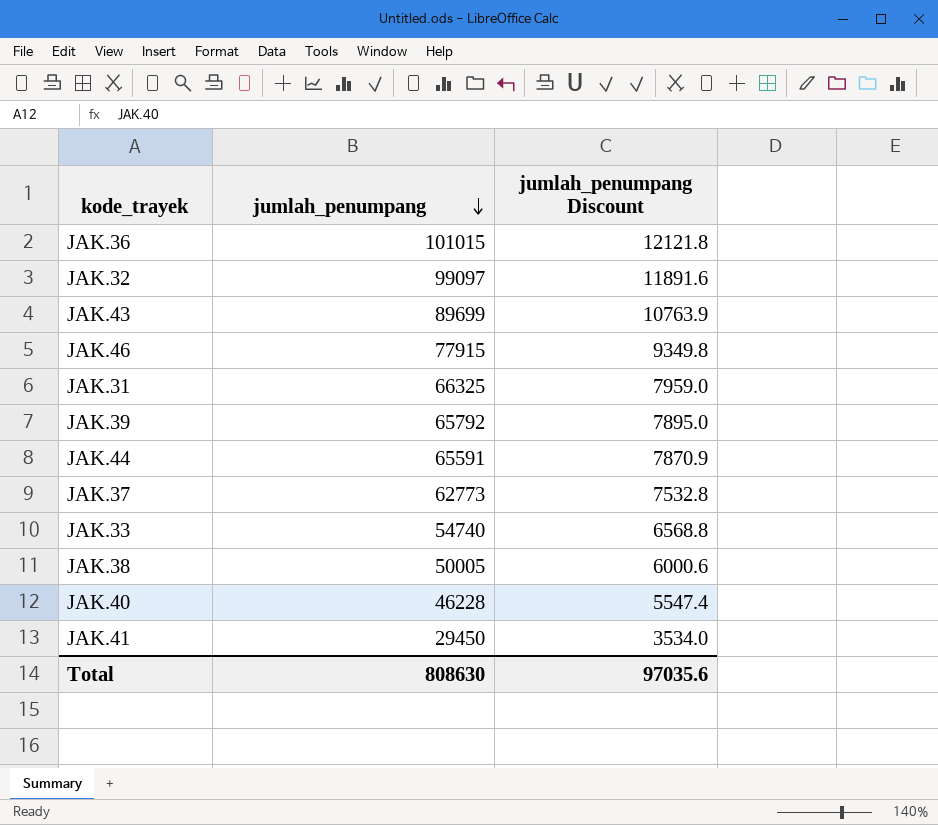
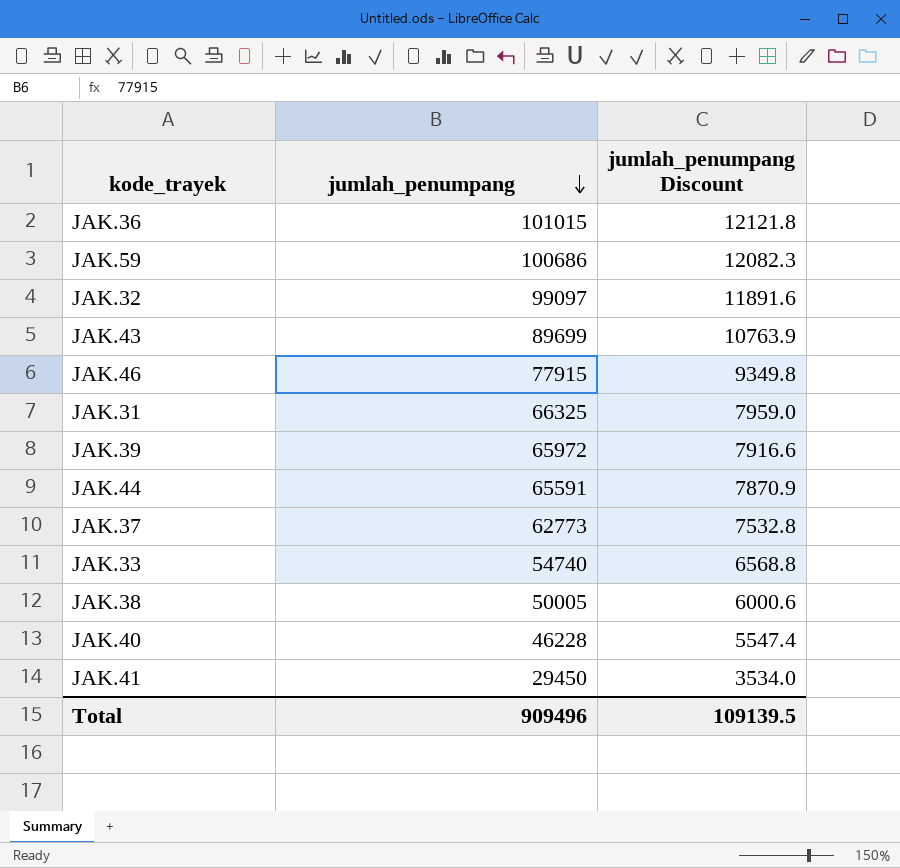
row JAK.59: none -> 100686 | 12082.3
JAK.39 | jumlah_penumpang: 65792 -> 65972
JAK.39 | jumlah_penumpang Discount: 7895.0 -> 7916.6
Total | jumlah_penumpang: 808630 -> 909496
Total | jumlah_penumpang Discount: 97035.6 -> 109139.5

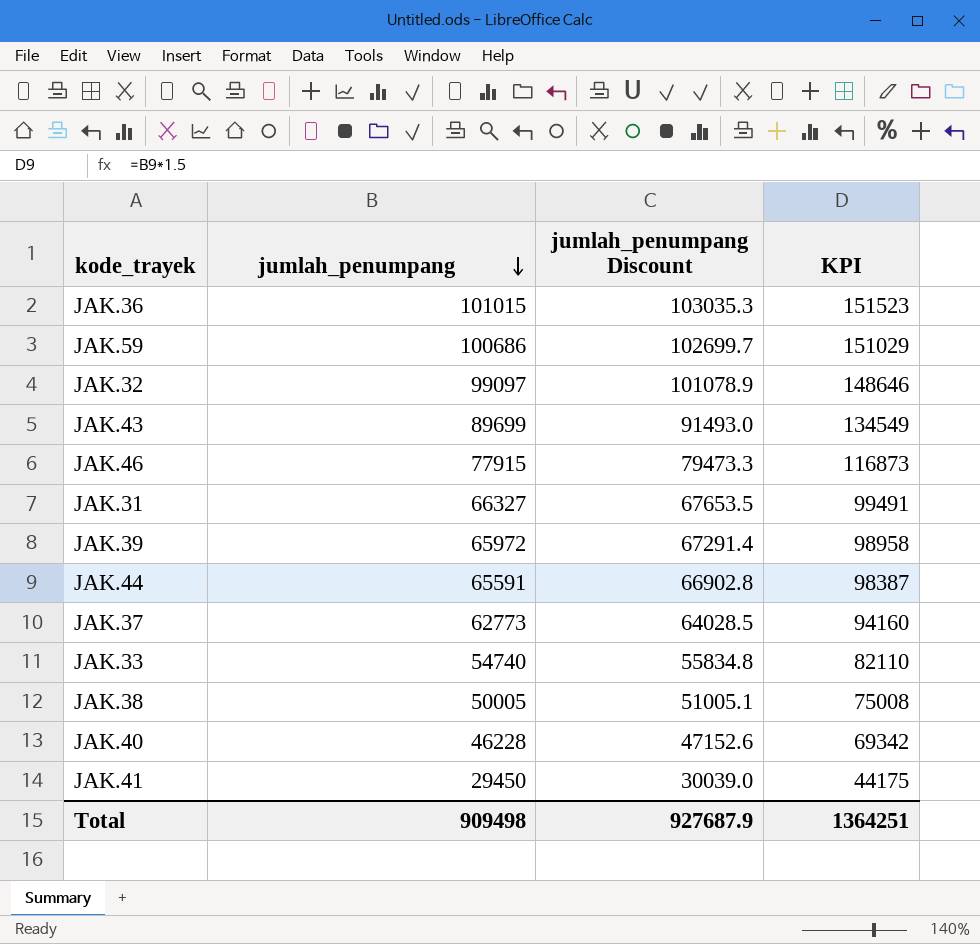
column jumlah_penumpang Discount | formula: [jumlah_penumpang] * 0.12 -> [jumlah_penumpang] * 1.02
column KPI | formula: none -> [jumlah_penumpang] * 1.5
JAK.31 | jumlah_penumpang: 66325 -> 66327
Total | jumlah_penumpang: 909496 -> 909498
Total | jumlah_penumpang Discount: 109139.5 -> 927687.9

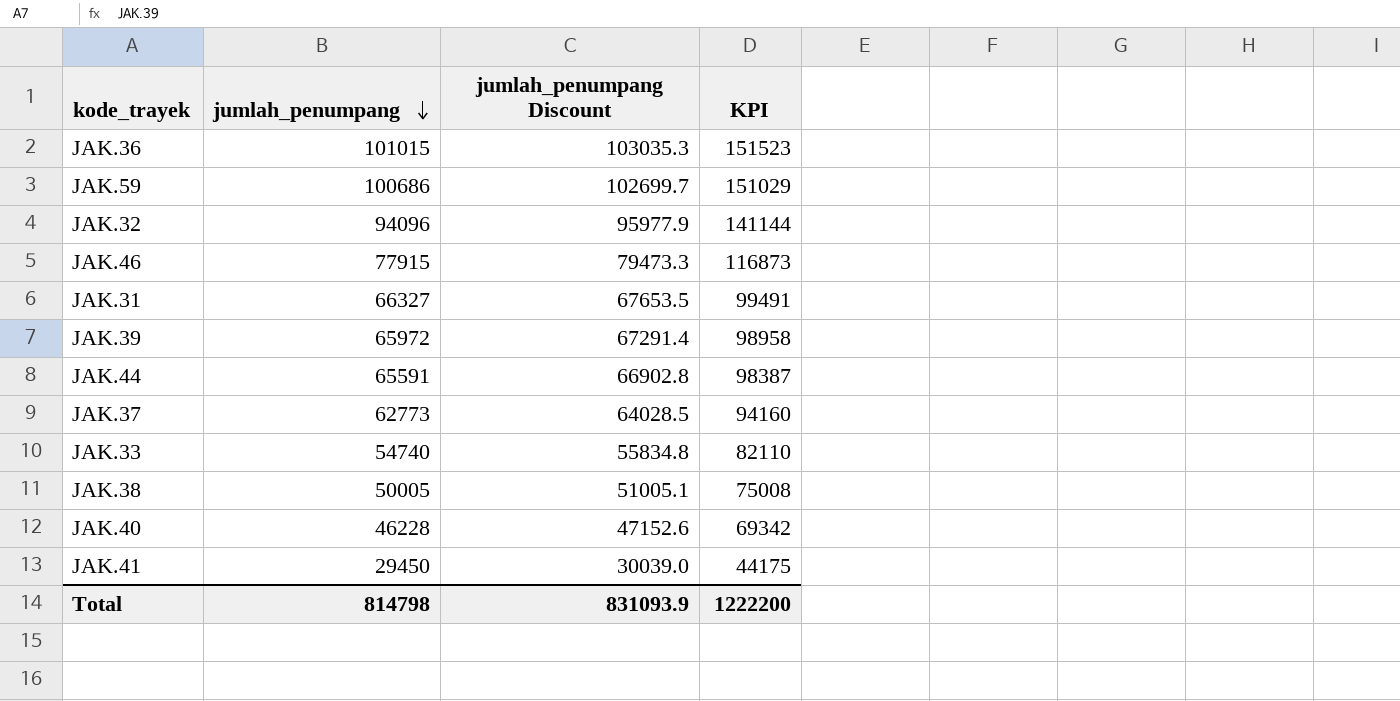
row JAK.43: 89699 | 91493.0 | 134549 -> none
JAK.32 | jumlah_penumpang: 99097 -> 94096
JAK.32 | jumlah_penumpang Discount: 101078.9 -> 95977.9
JAK.32 | KPI: 148646 -> 141144
Total | jumlah_penumpang: 909498 -> 814798
Total | jumlah_penumpang Discount: 927687.9 -> 831093.9
Total | KPI: 1364251 -> 1222200

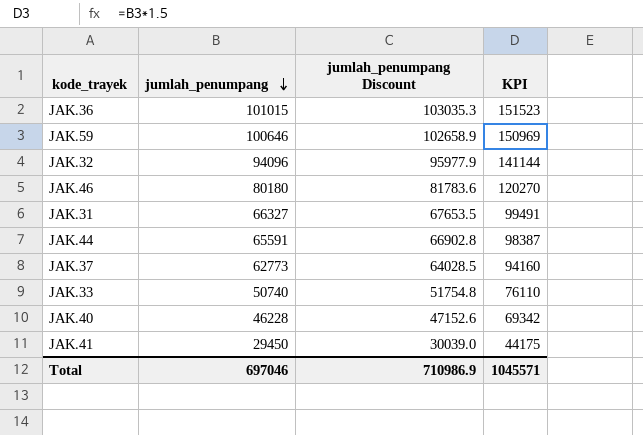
row JAK.39: 65972 | 67291.4 | 98958 -> none
row JAK.38: 50005 | 51005.1 | 75008 -> none
JAK.59 | jumlah_penumpang: 100686 -> 100646
JAK.59 | jumlah_penumpang Discount: 102699.7 -> 102658.9
JAK.59 | KPI: 151029 -> 150969
JAK.46 | jumlah_penumpang: 77915 -> 80180
JAK.46 | jumlah_penumpang Discount: 79473.3 -> 81783.6
JAK.46 | KPI: 116873 -> 120270
JAK.33 | jumlah_penumpang: 54740 -> 50740
JAK.33 | jumlah_penumpang Discount: 55834.8 -> 51754.8
JAK.33 | KPI: 82110 -> 76110
Total | jumlah_penumpang: 814798 -> 697046
Total | jumlah_penumpang Discount: 831093.9 -> 710986.9
Total | KPI: 1222200 -> 1045571

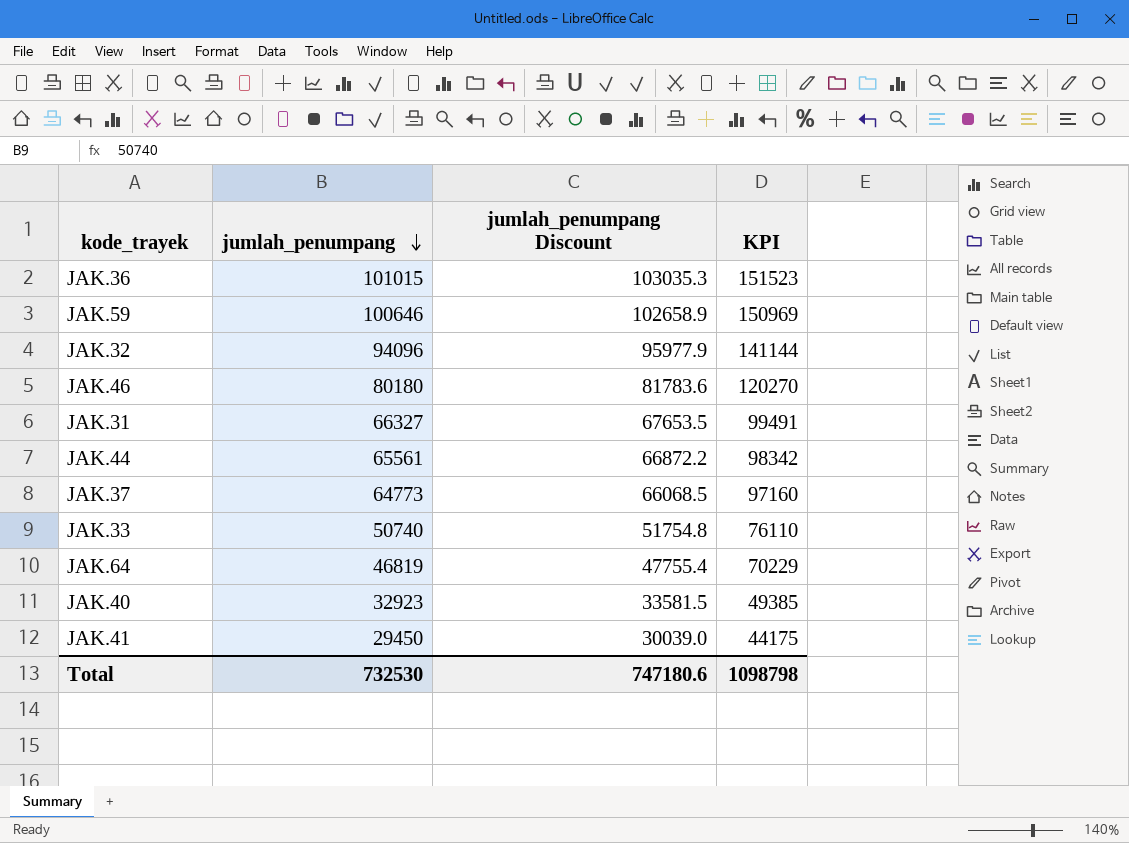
JAK.44 | jumlah_penumpang: 65591 -> 65561
JAK.44 | jumlah_penumpang Discount: 66902.8 -> 66872.2
JAK.44 | KPI: 98387 -> 98342
JAK.37 | jumlah_penumpang: 62773 -> 64773
JAK.37 | jumlah_penumpang Discount: 64028.5 -> 66068.5
JAK.37 | KPI: 94160 -> 97160
row JAK.64: none -> 46819 | 47755.4 | 70229
JAK.40 | jumlah_penumpang: 46228 -> 32923
JAK.40 | jumlah_penumpang Discount: 47152.6 -> 33581.5
JAK.40 | KPI: 69342 -> 49385
Total | jumlah_penumpang: 697046 -> 732530
Total | jumlah_penumpang Discount: 710986.9 -> 747180.6
Total | KPI: 1045571 -> 1098798

